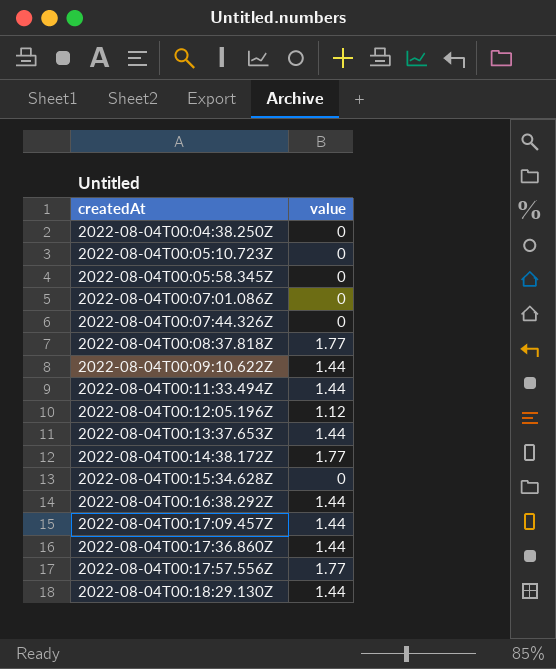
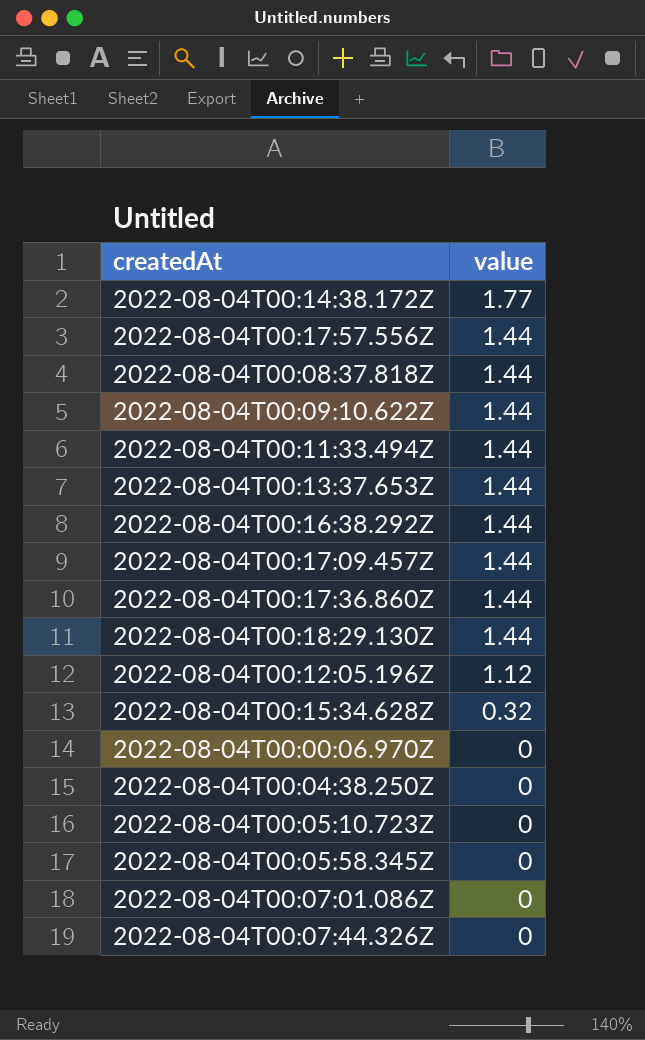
row order: createdAt ascending -> value descending
2022-08-04T00:17:57.556Z | value: 1.77 -> 1.44
2022-08-04T00:08:37.818Z | value: 1.77 -> 1.44
2022-08-04T00:15:34.628Z | value: 0 -> 0.32
row 2022-08-04T00:00:06.970Z: none -> 0

